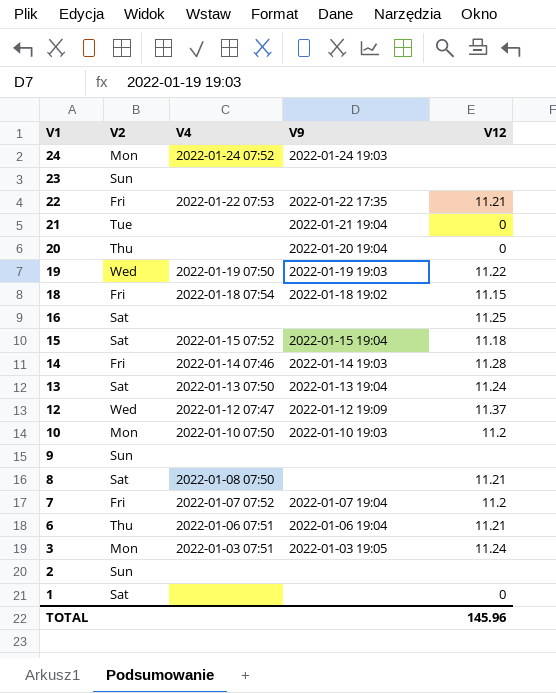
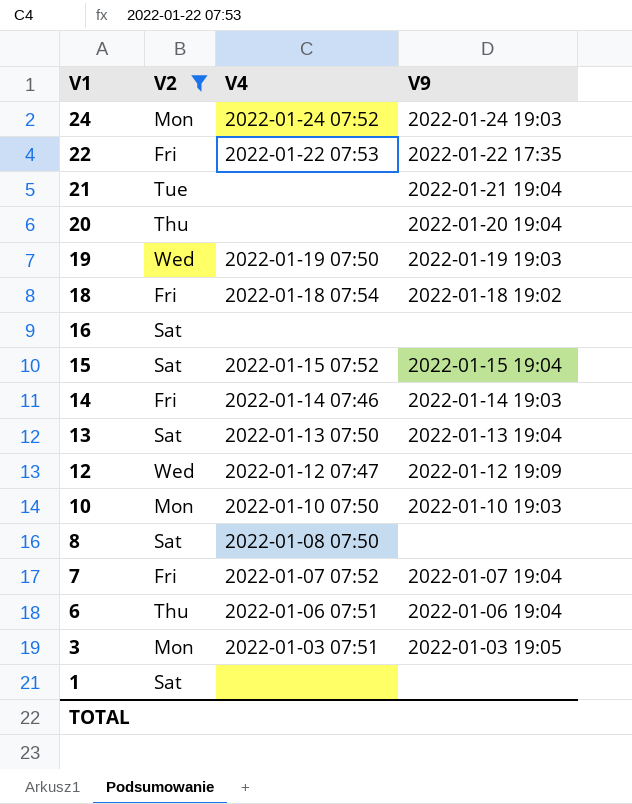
filter: none -> V2 != Sun
column V12 | position: 5 -> none

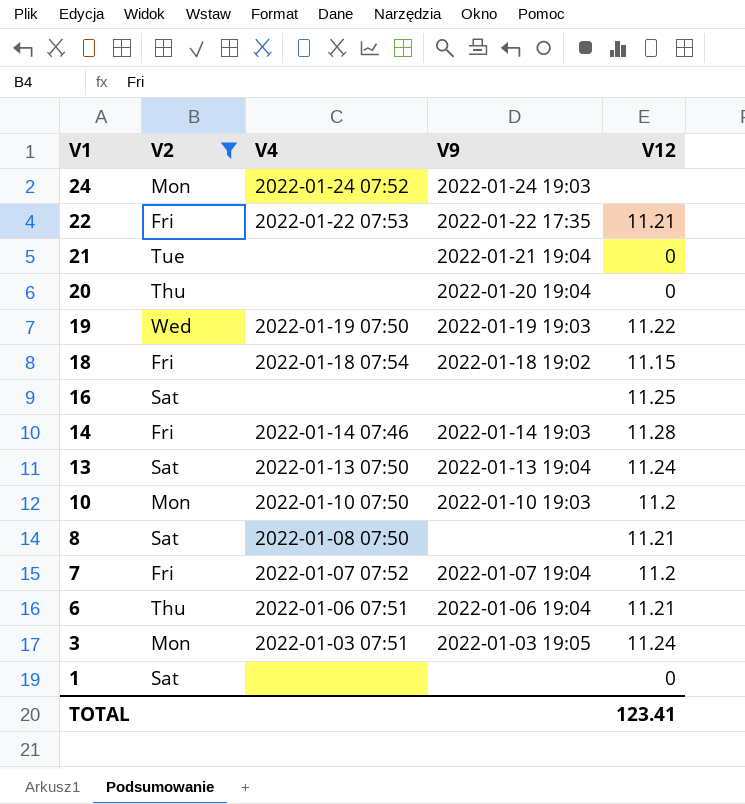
column V12 | position: none -> 5
row 15: Sat | 2022-01-15 07:52 | 2022-01-15 19:04 -> none
row 12: Wed | 2022-01-12 07:47 | 2022-01-12 19:09 -> none

